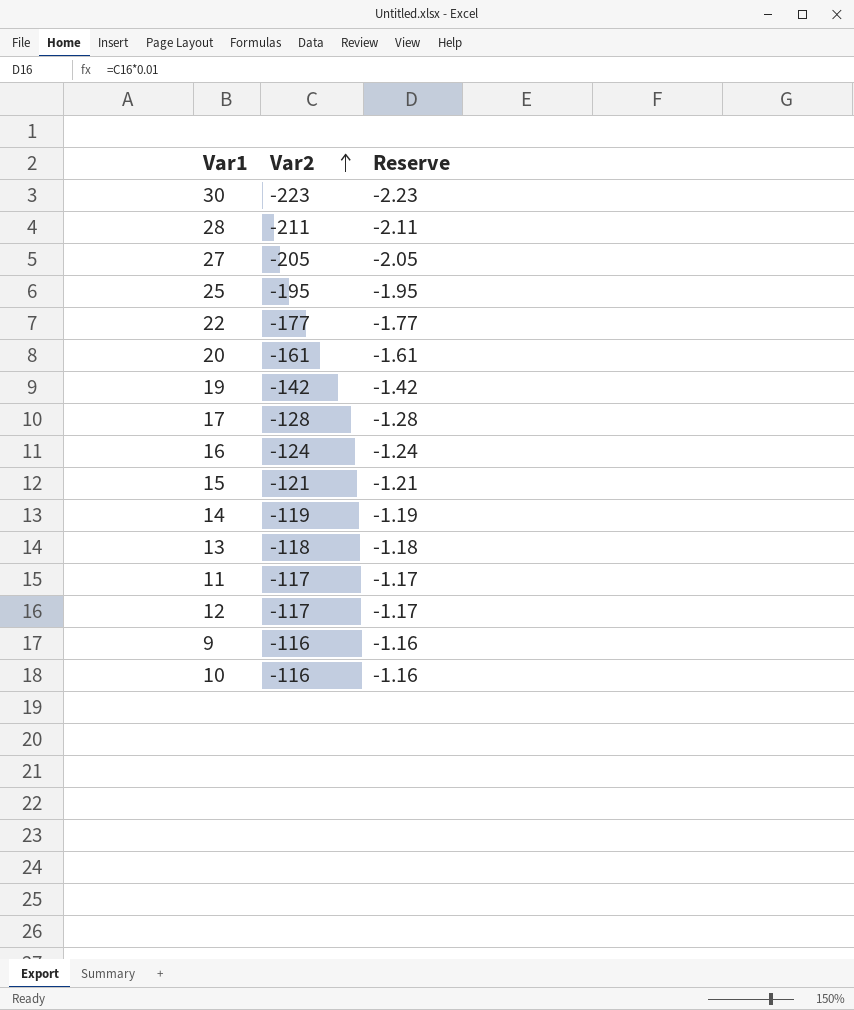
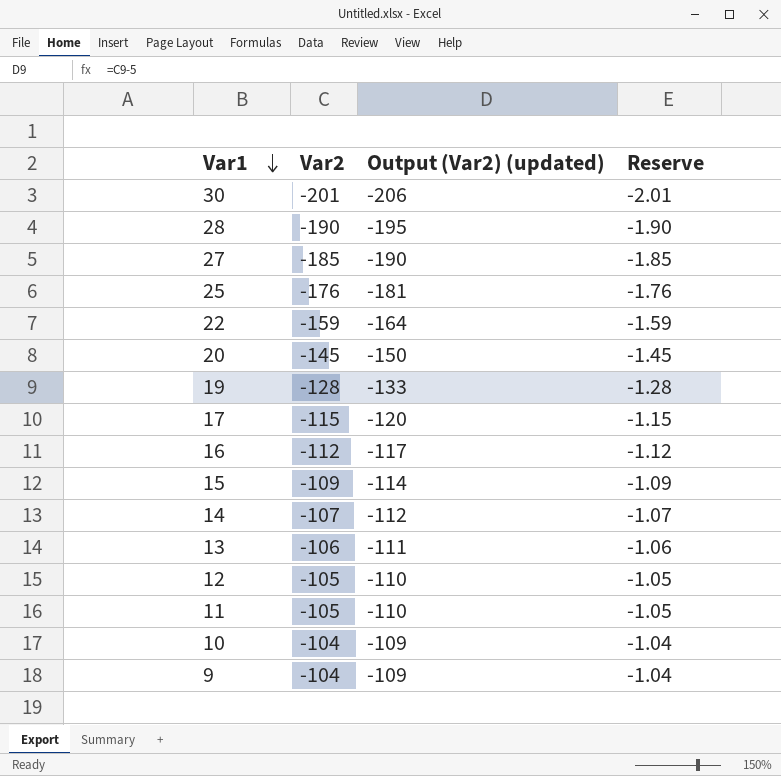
row order: Var2 ascending -> Var1 descending
column Output (Var2) (updated) | formula: none -> [Var2] - 5
30 | Var2: -223 -> -201
30 | Reserve: -2.23 -> -2.01
28 | Var2: -211 -> -190
28 | Reserve: -2.11 -> -1.90
27 | Var2: -205 -> -185
27 | Reserve: -2.05 -> -1.85
25 | Var2: -195 -> -176
25 | Reserve: -1.95 -> -1.76
22 | Var2: -177 -> -159
22 | Reserve: -1.77 -> -1.59
20 | Var2: -161 -> -145
20 | Reserve: -1.61 -> -1.45
19 | Var2: -142 -> -128
19 | Reserve: -1.42 -> -1.28
17 | Var2: -128 -> -115
17 | Reserve: -1.28 -> -1.15
16 | Var2: -124 -> -112
16 | Reserve: -1.24 -> -1.12
15 | Var2: -121 -> -109
15 | Reserve: -1.21 -> -1.09
14 | Var2: -119 -> -107
14 | Reserve: -1.19 -> -1.07
13 | Var2: -118 -> -106
13 | Reserve: -1.18 -> -1.06
12 | Var2: -117 -> -105
12 | Reserve: -1.17 -> -1.05
11 | Var2: -117 -> -105
11 | Reserve: -1.17 -> -1.05
10 | Var2: -116 -> -104
10 | Reserve: -1.16 -> -1.04
9 | Var2: -116 -> -104
9 | Reserve: -1.16 -> -1.04

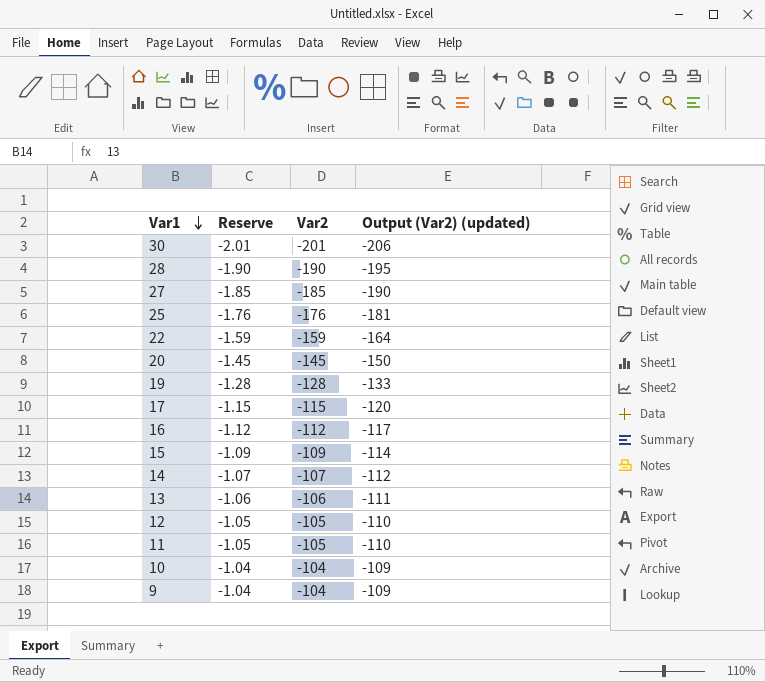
column Reserve | position: 4 -> 2

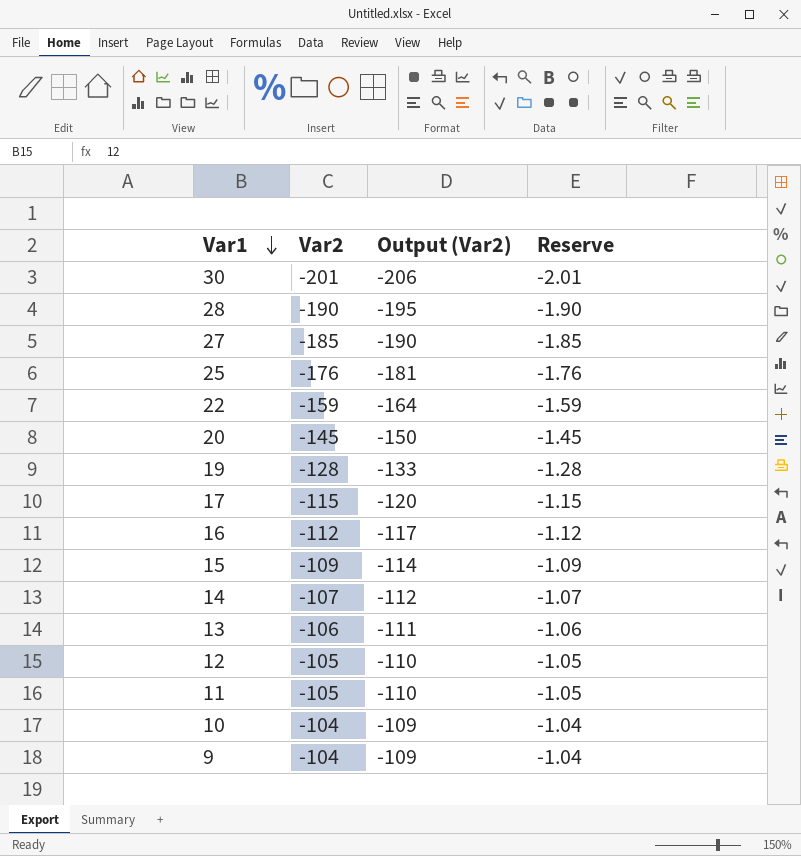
column name: Output (Var2) (updated) -> Output (Var2)
column Reserve | position: 2 -> 4

